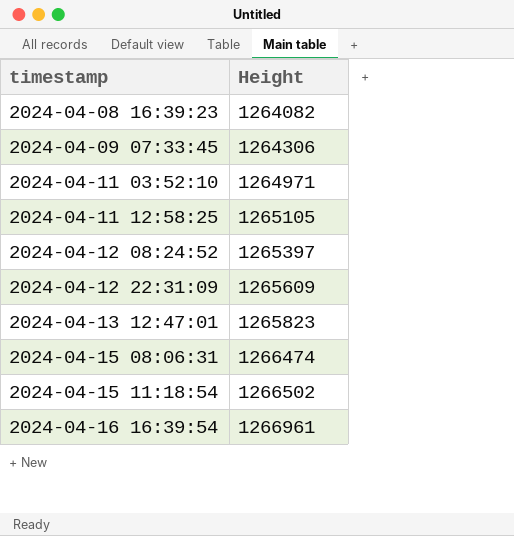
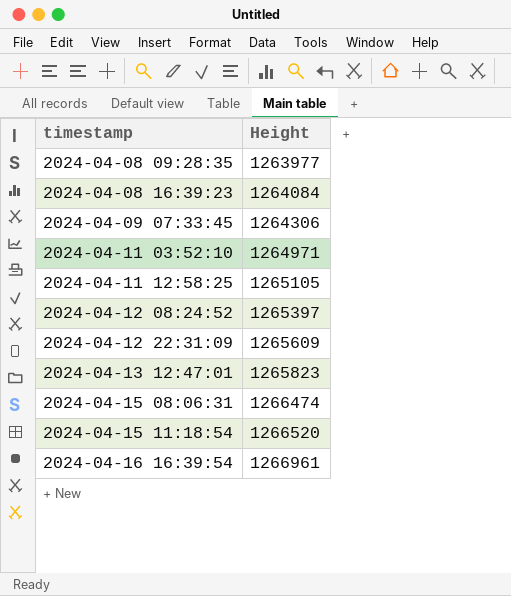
row 2024-04-08 09:28:35: none -> 1263977
2024-04-08 16:39:23 | Height: 1264082 -> 1264084
2024-04-15 11:18:54 | Height: 1266502 -> 1266520

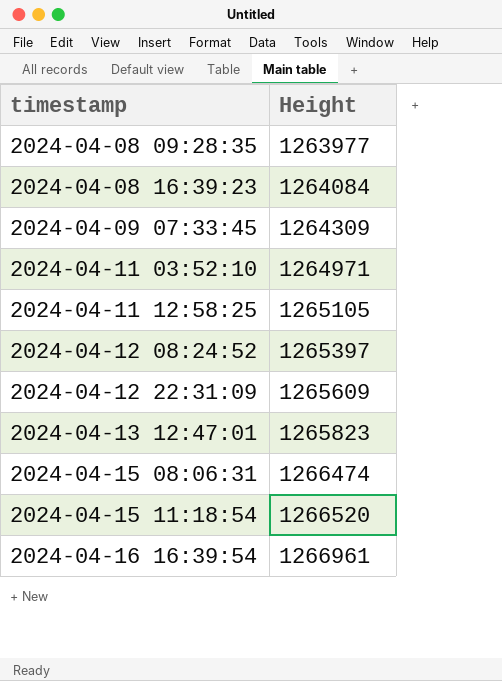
2024-04-09 07:33:45 | Height: 1264306 -> 1264309

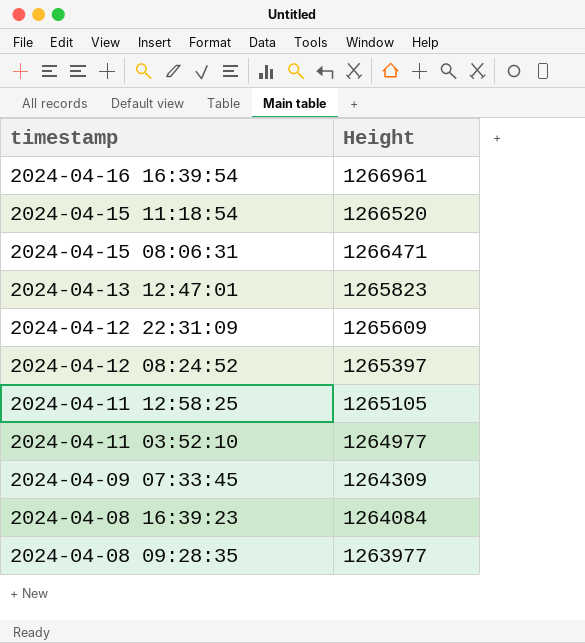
row order: timestamp ascending -> timestamp descending
2024-04-15 08:06:31 | Height: 1266474 -> 1266471
2024-04-11 03:52:10 | Height: 1264971 -> 1264977

